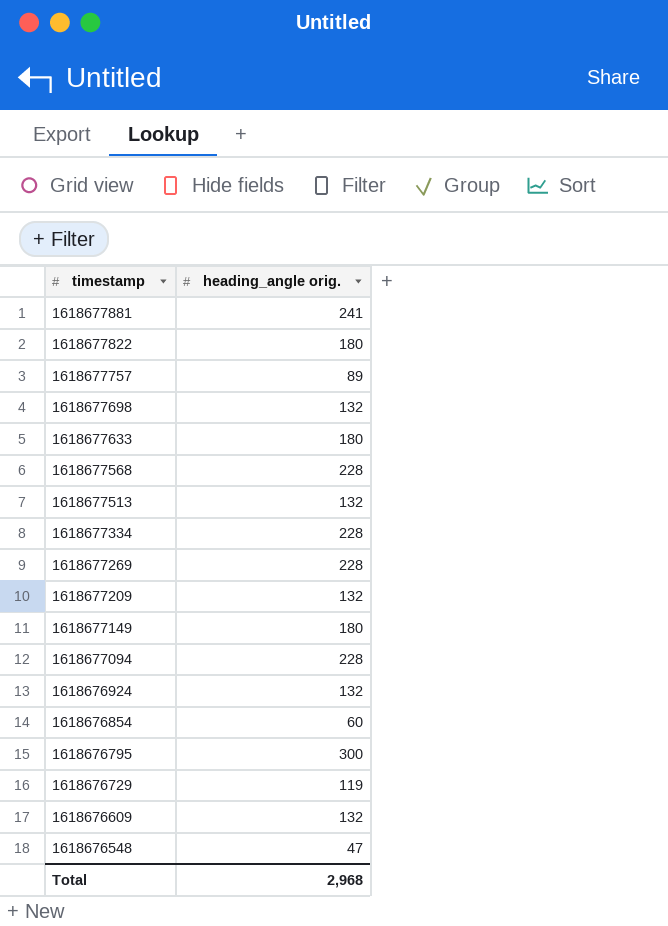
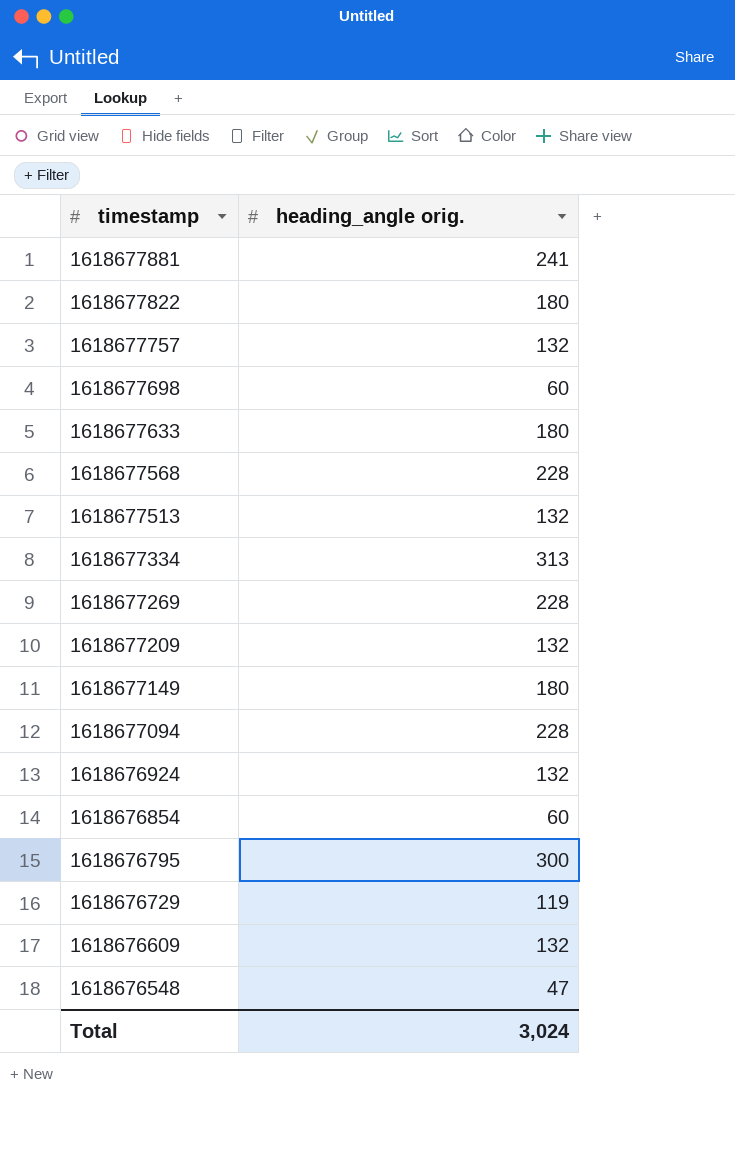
1618677757 | heading_angle orig.: 89 -> 132
1618677698 | heading_angle orig.: 132 -> 60
1618677334 | heading_angle orig.: 228 -> 313
Total | heading_angle orig.: 2,968 -> 3,024

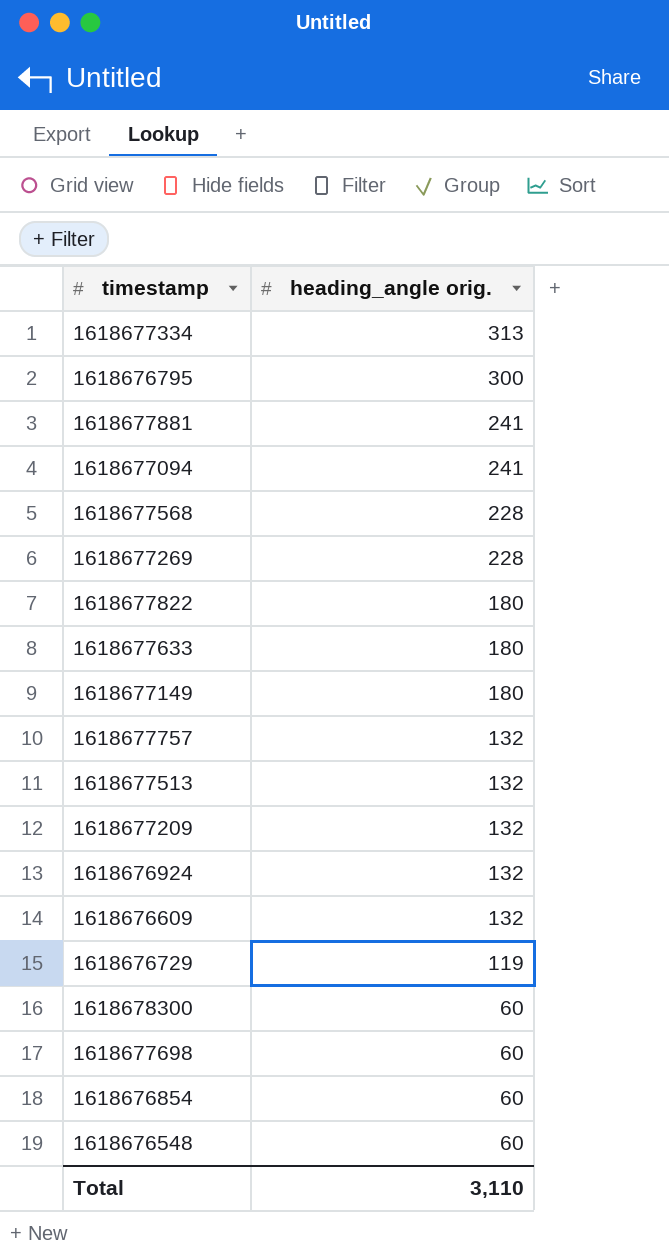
row order: timestamp descending -> heading_angle orig. descending
1618677094 | heading_angle orig.: 228 -> 241
row 1618678300: none -> 60
1618676548 | heading_angle orig.: 47 -> 60
Total | heading_angle orig.: 3,024 -> 3,110

